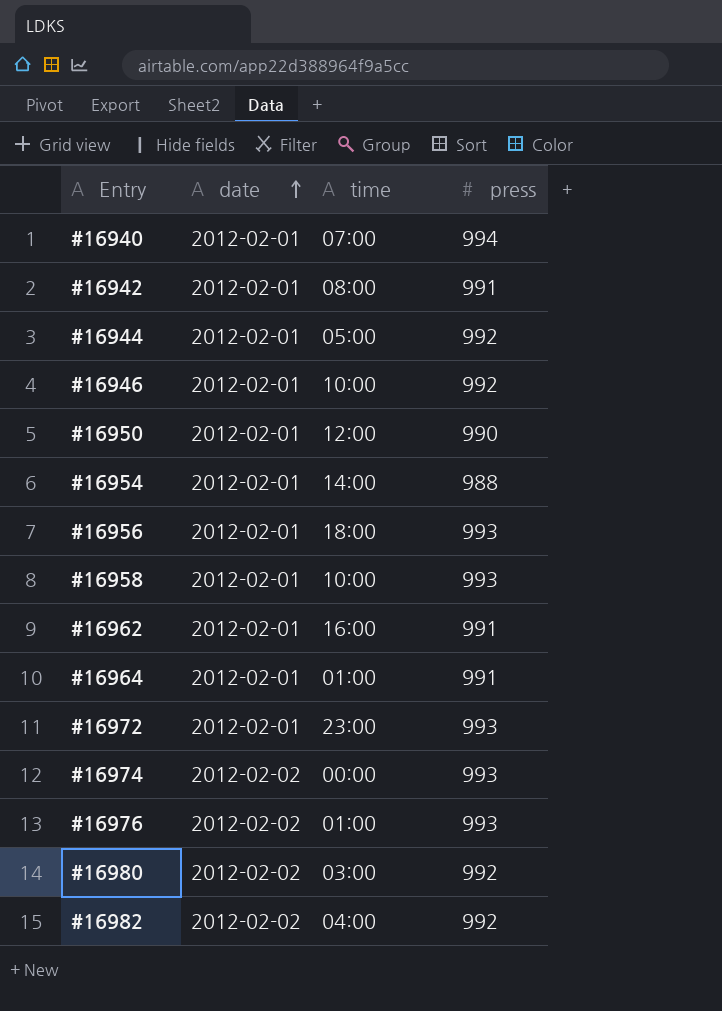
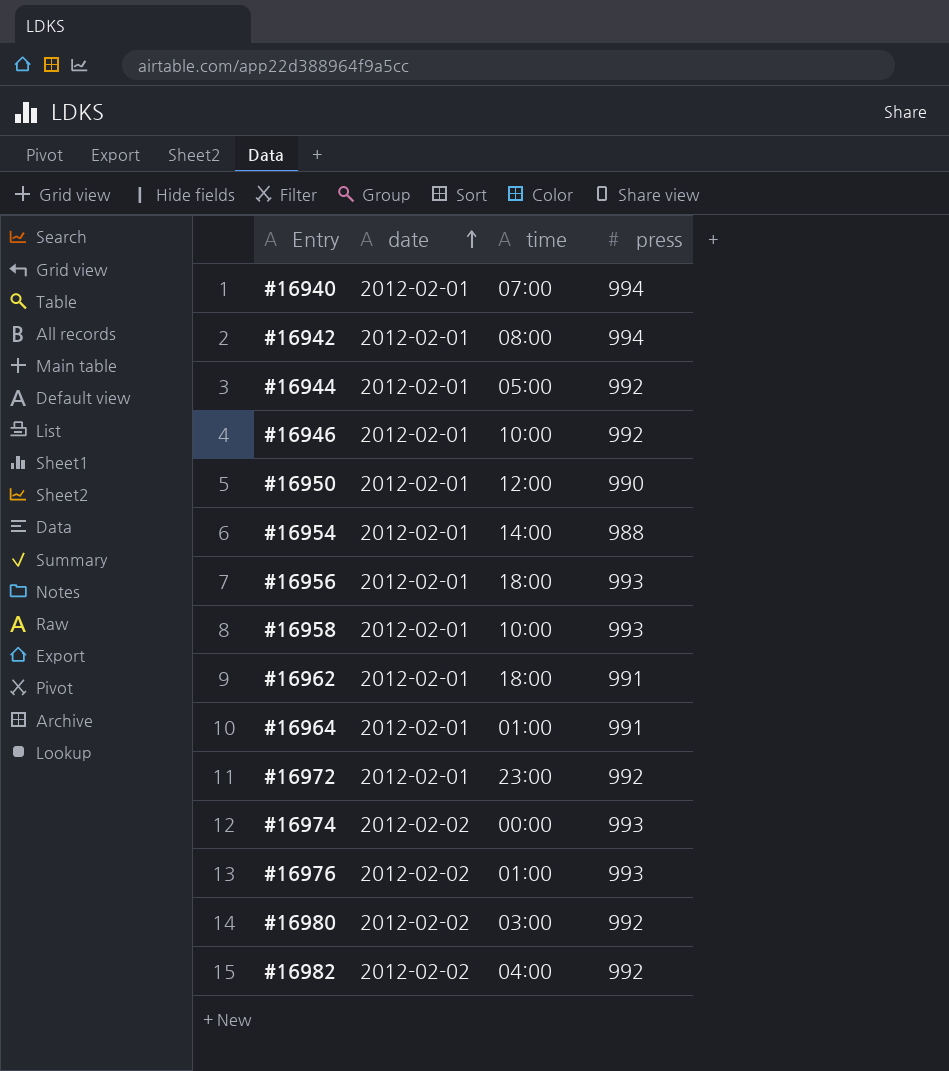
#16942 | press: 991 -> 994
#16962 | time: 16:00 -> 18:00
#16972 | press: 993 -> 992

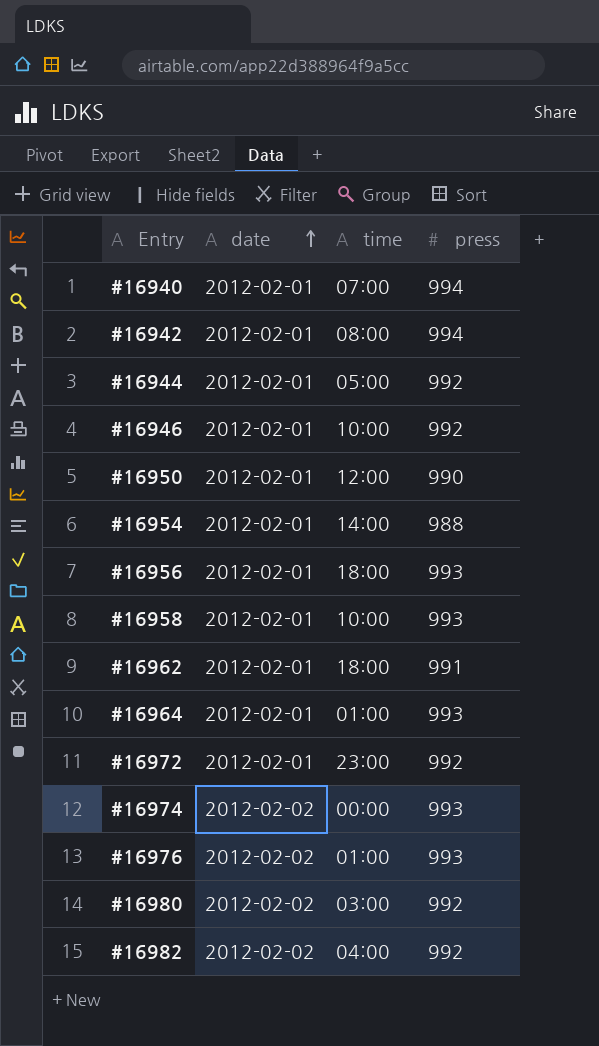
#16964 | press: 991 -> 993

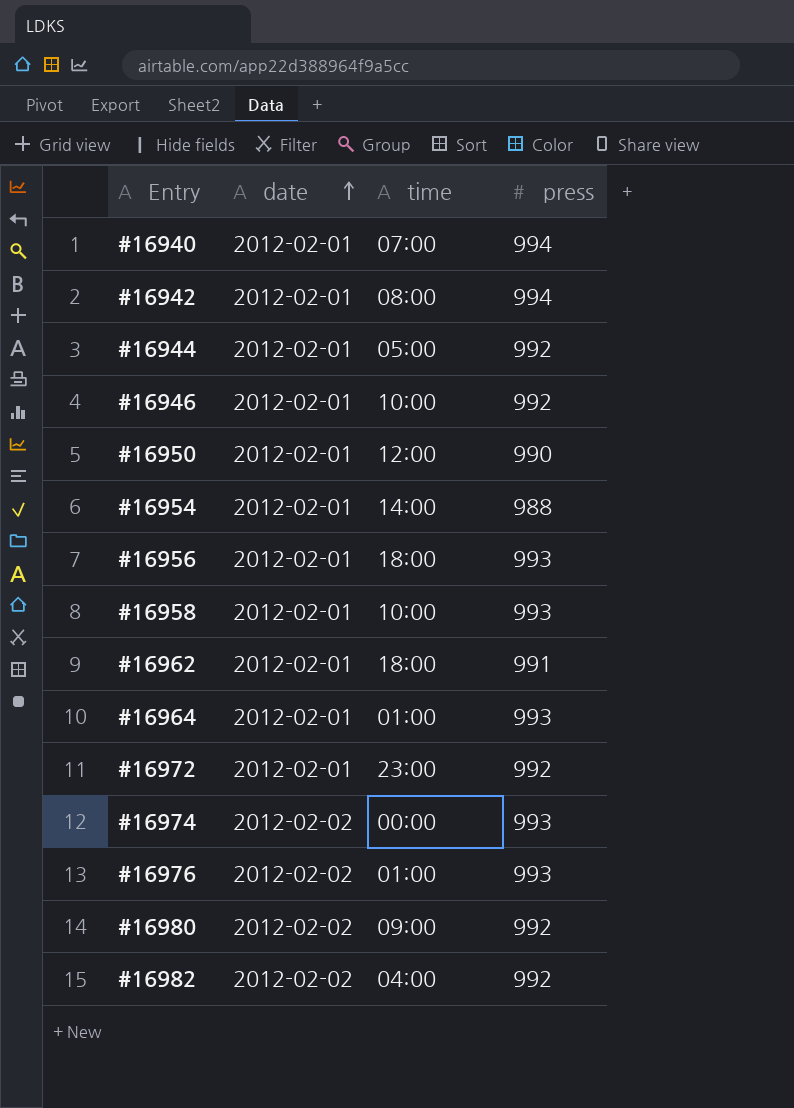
#16980 | time: 03:00 -> 09:00

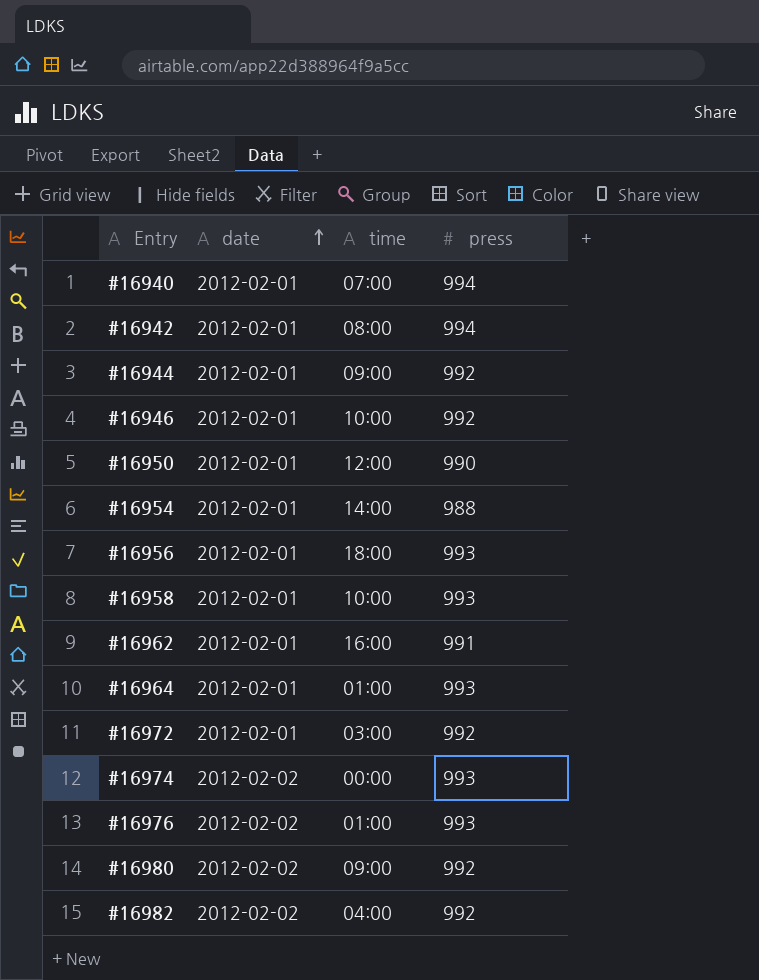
#16944 | time: 05:00 -> 09:00
#16962 | time: 18:00 -> 16:00
#16972 | time: 23:00 -> 03:00

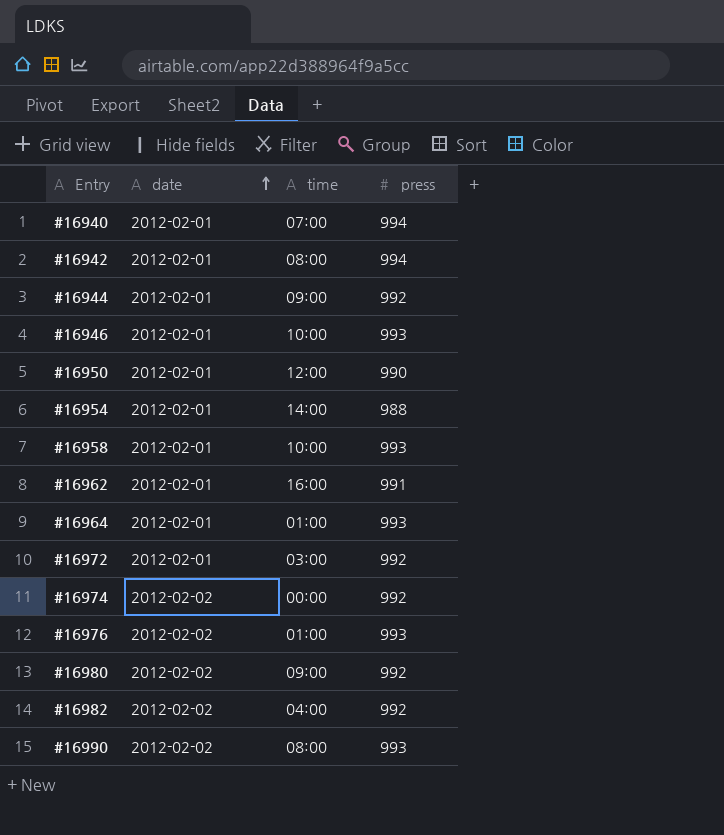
row #16956: 2012-02-01 | 18:00 | 993 -> none
#16946 | press: 992 -> 993
#16974 | press: 993 -> 992
row #16990: none -> 2012-02-02 | 08:00 | 993

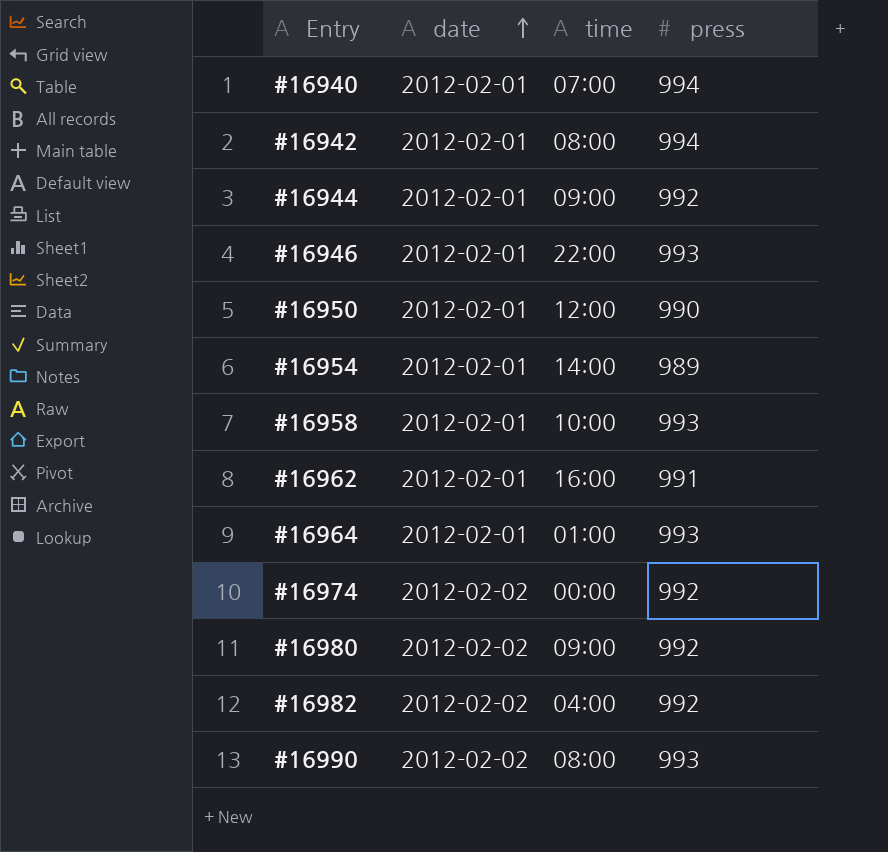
row #16972: 2012-02-01 | 03:00 | 992 -> none
row #16976: 2012-02-02 | 01:00 | 993 -> none
#16946 | time: 10:00 -> 22:00
#16954 | press: 988 -> 989

